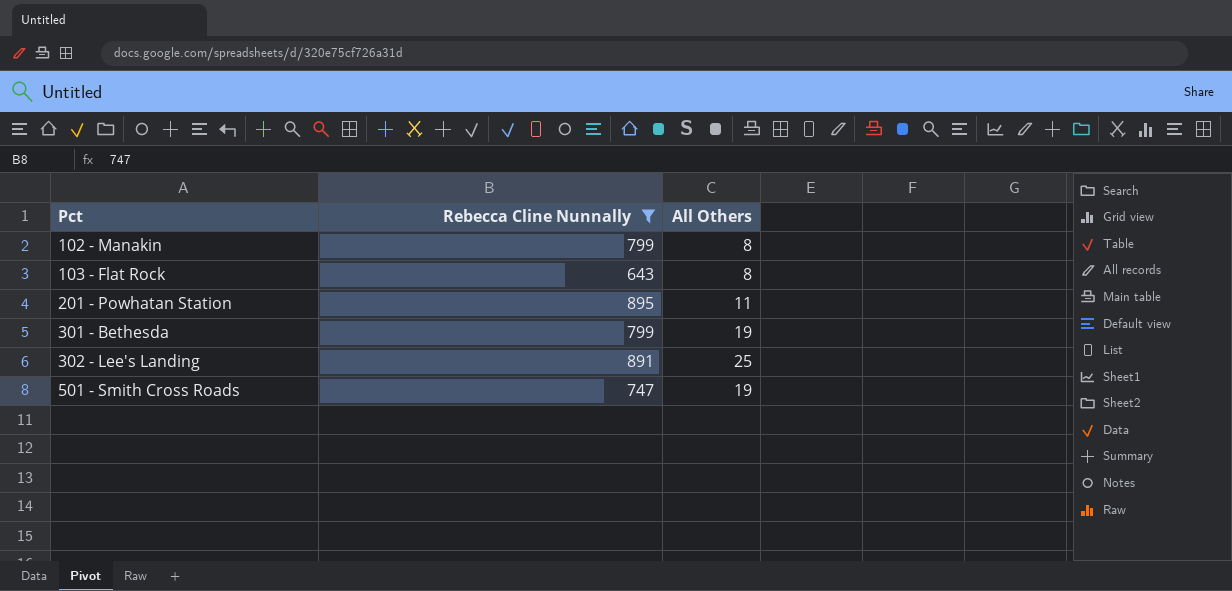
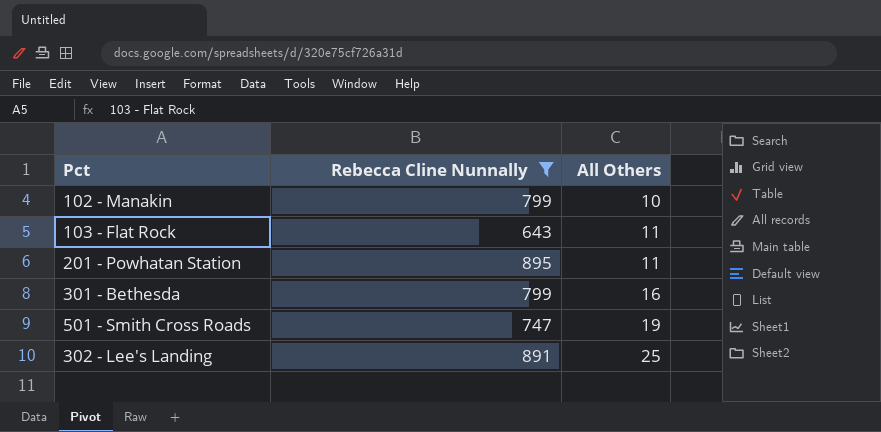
row order: Pct ascending -> All Others ascending
102 - Manakin | All Others: 8 -> 10
103 - Flat Rock | All Others: 8 -> 11
301 - Bethesda | All Others: 19 -> 16

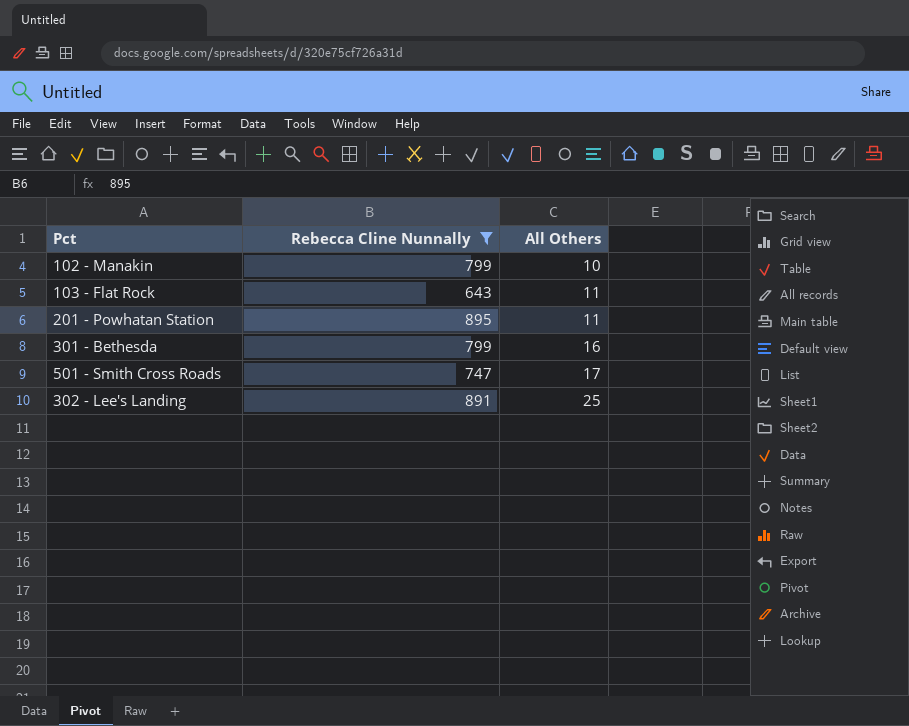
501 - Smith Cross Roads | All Others: 19 -> 17

